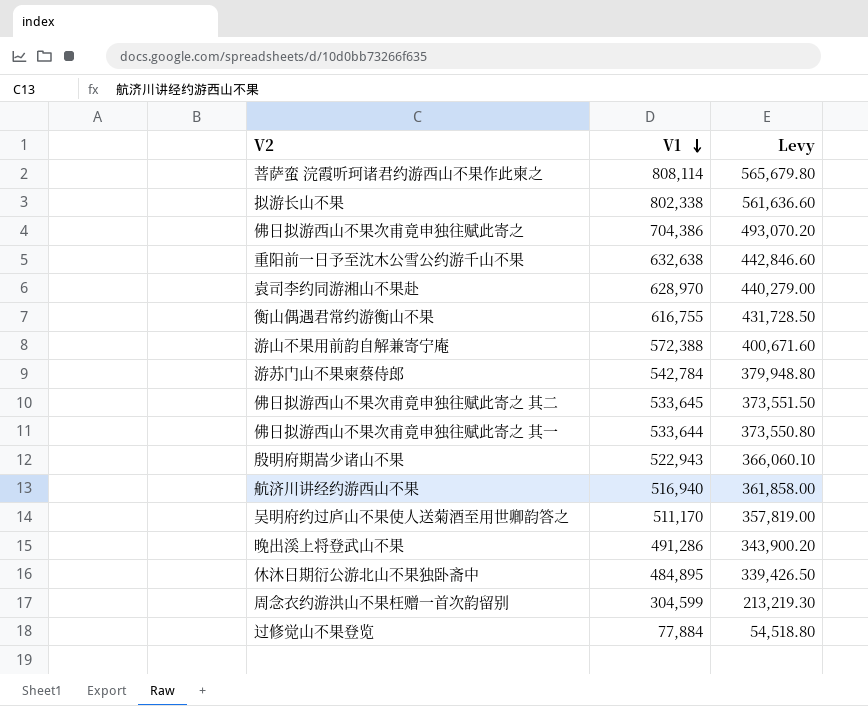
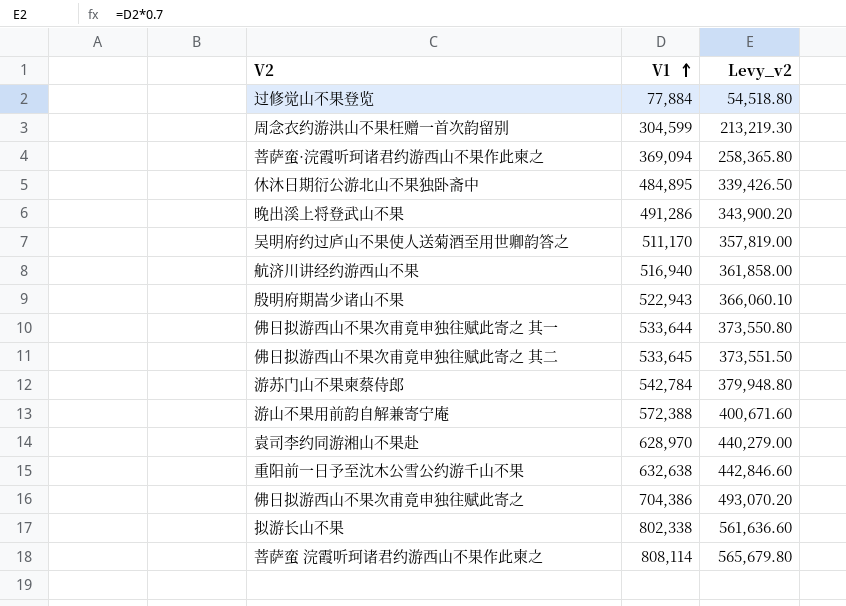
row order: V1 descending -> V1 ascending
column name: Levy -> Levy_v2
row 衡山偶遇君常约游衡山不果: 616,755 | 431,728.50 -> none
row 菩萨蛮·浣霞听珂诸君约游西山不果作此柬之: none -> 369,094 | 258,365.80

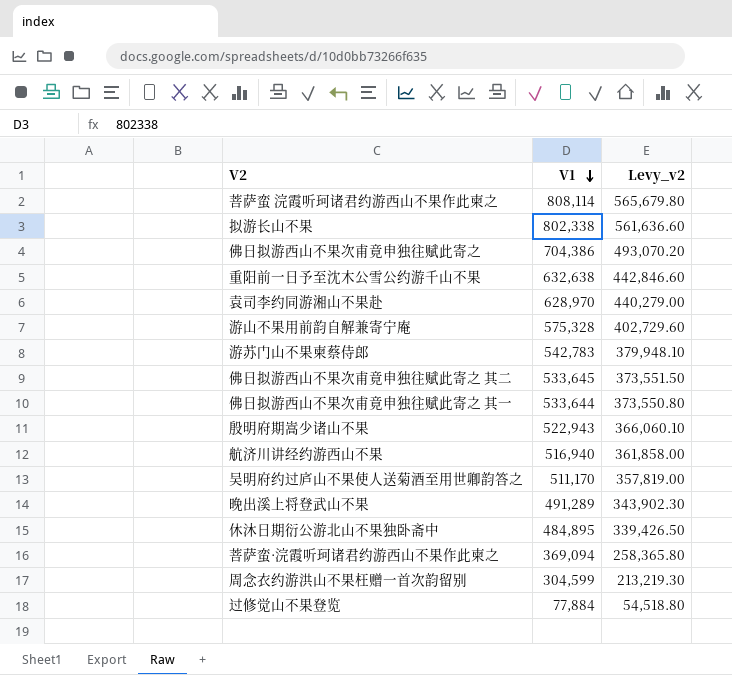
row order: V1 ascending -> V1 descending
游山不果用前韵自解兼寄宁庵 | V1: 572,388 -> 575,328
游山不果用前韵自解兼寄宁庵 | Levy_v2: 400,671.60 -> 402,729.60
游苏门山不果柬蔡侍郎 | V1: 542,784 -> 542,783
游苏门山不果柬蔡侍郎 | Levy_v2: 379,948.80 -> 379,948.10
晚出溪上将登武山不果 | V1: 491,286 -> 491,289
晚出溪上将登武山不果 | Levy_v2: 343,900.20 -> 343,902.30

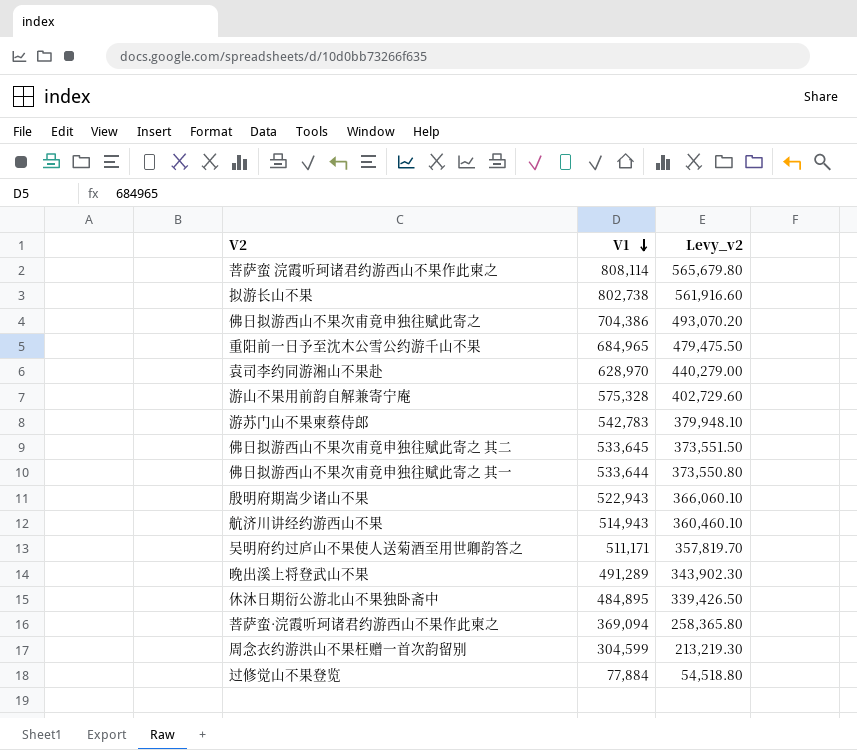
拟游长山不果 | V1: 802,338 -> 802,738
拟游长山不果 | Levy_v2: 561,636.60 -> 561,916.60
重阳前一日予至沈木公雪公约游千山不果 | V1: 632,638 -> 684,965
重阳前一日予至沈木公雪公约游千山不果 | Levy_v2: 442,846.60 -> 479,475.50
航济川讲经约游西山不果 | V1: 516,940 -> 514,943
航济川讲经约游西山不果 | Levy_v2: 361,858.00 -> 360,460.10
吴明府约过庐山不果使人送菊酒至用世卿韵答之 | V1: 511,170 -> 511,171
吴明府约过庐山不果使人送菊酒至用世卿韵答之 | Levy_v2: 357,819.00 -> 357,819.70

